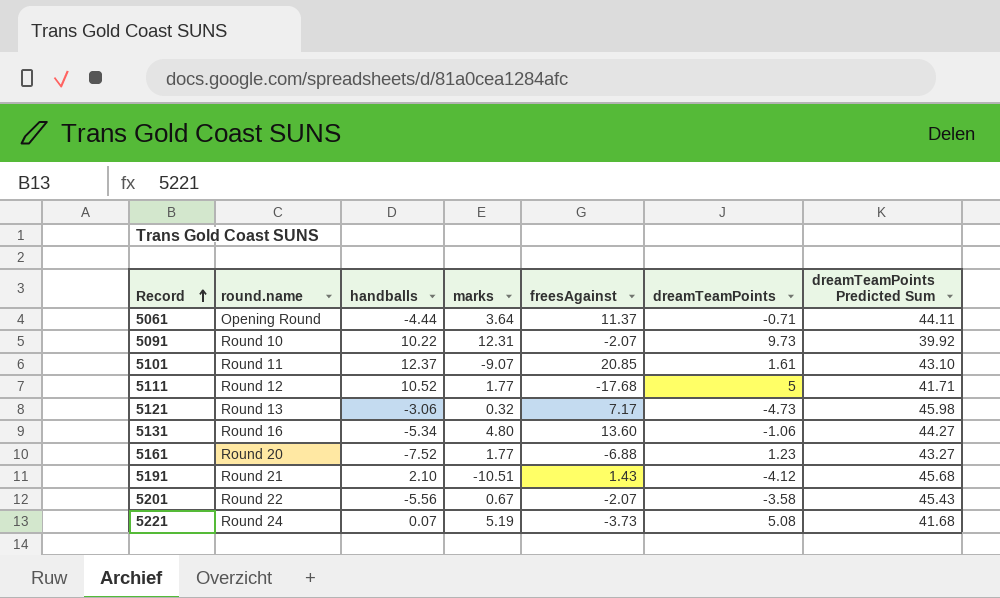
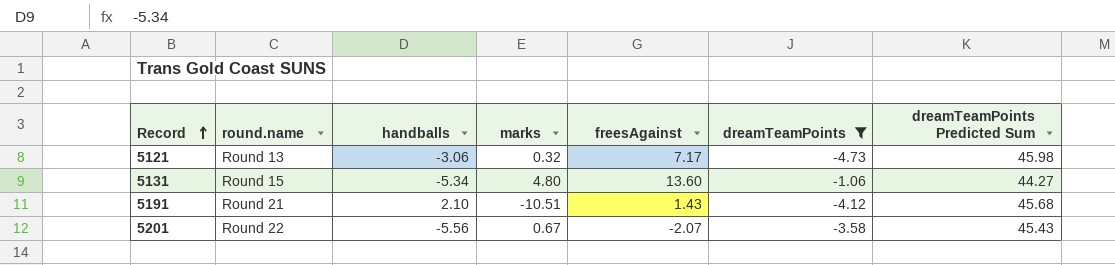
filter: none -> dreamTeamPoints <= -1.06
5131 | round.name: Round 16 -> Round 15

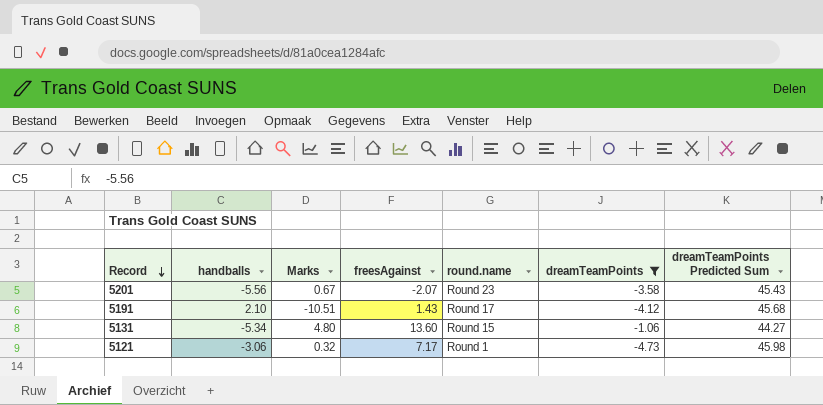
row order: Record ascending -> Record descending
column name: marks -> Marks
column round.name | position: 2 -> 5
5201 | round.name: Round 22 -> Round 23
5191 | round.name: Round 21 -> Round 17
5121 | round.name: Round 13 -> Round 1

